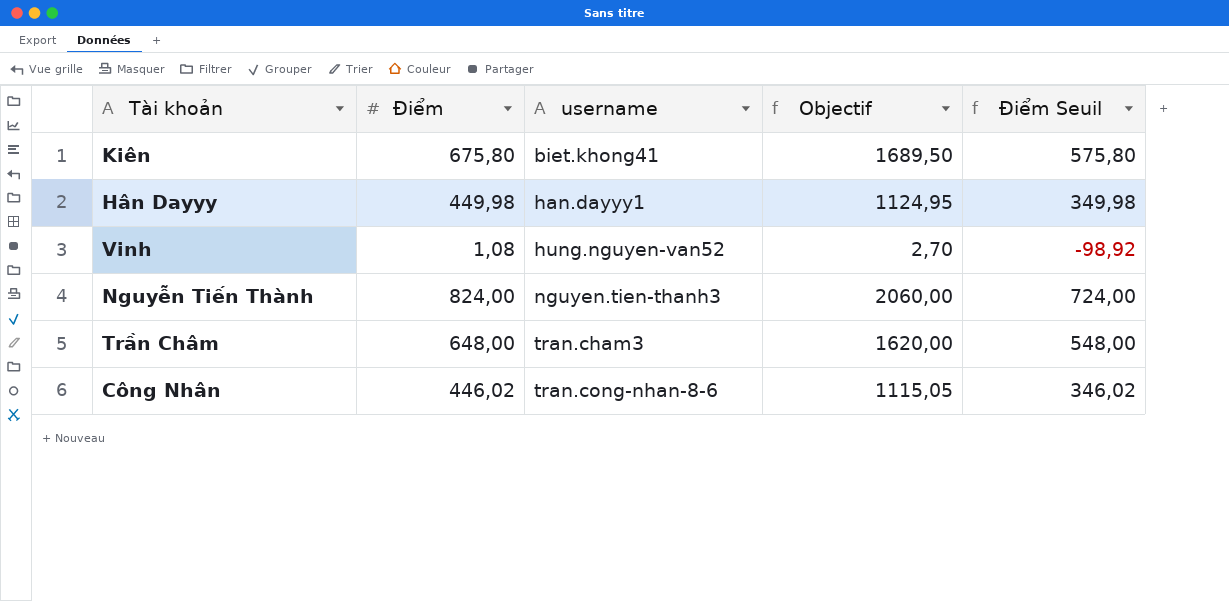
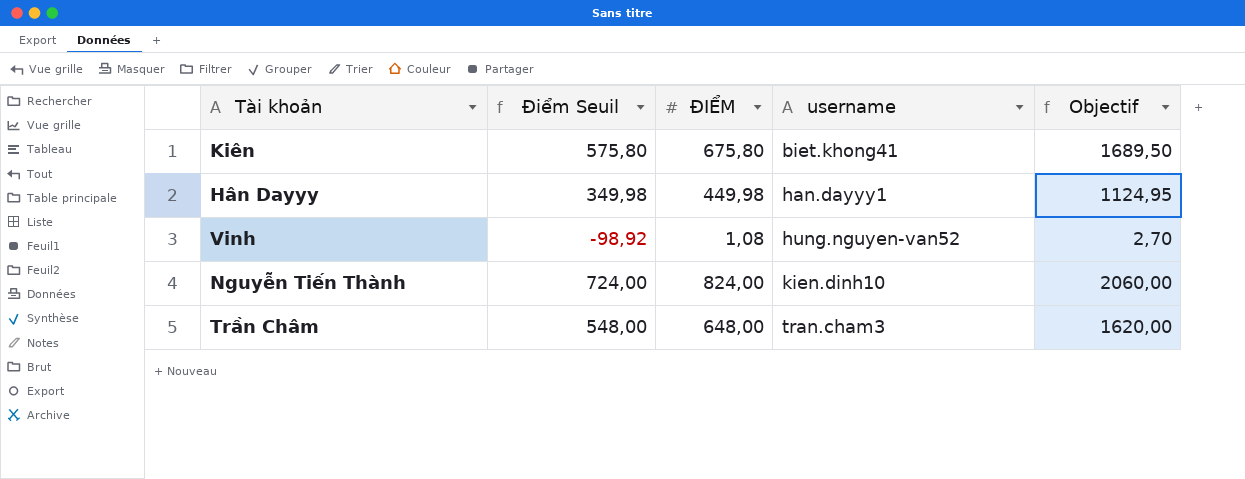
column Điểm Seuil | position: 5 -> 2
column name: Điểm -> ĐIỂM
row Công Nhân: 446,02 | tran.cong-nhan-8-6 | 1115,05 | 346,02 -> none
Nguyễn Tiến Thành | username: nguyen.tien-thanh3 -> kien.dinh10

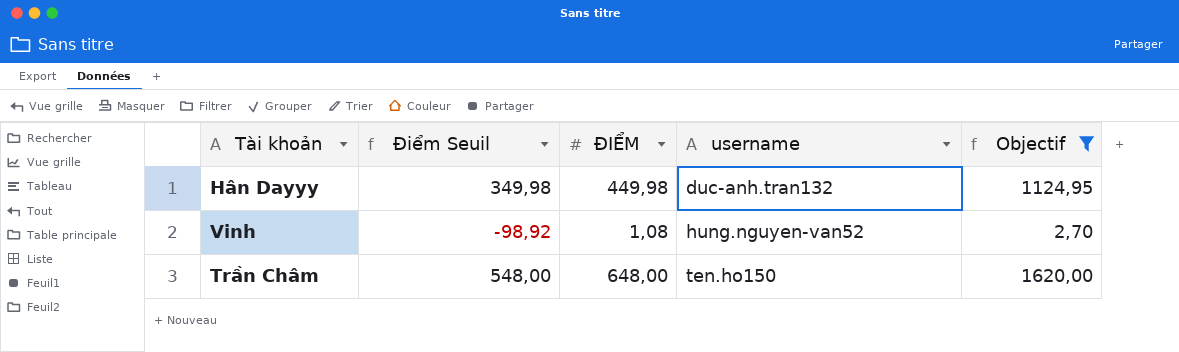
filter: none -> Objectif <= 1620,00
Hân Dayyy | username: han.dayyy1 -> duc-anh.tran132
Trần Châm | username: tran.cham3 -> ten.ho150

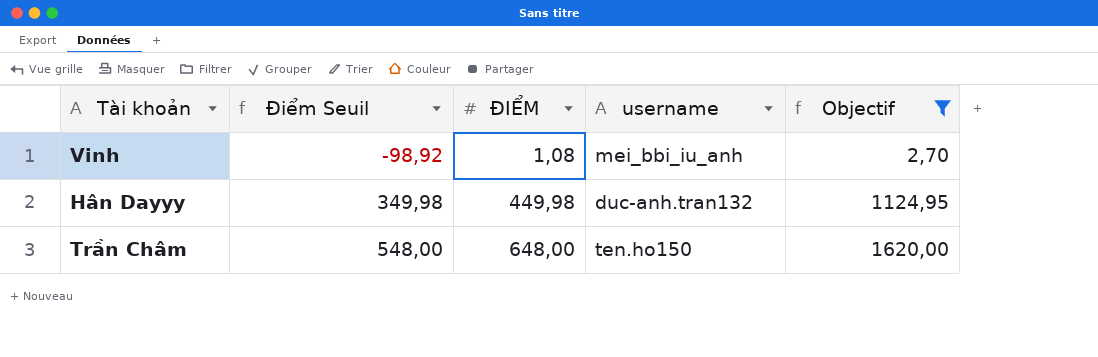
row order: username ascending -> Điểm Seuil ascending
Vinh | username: hung.nguyen-van52 -> mei_bbi_iu_anh

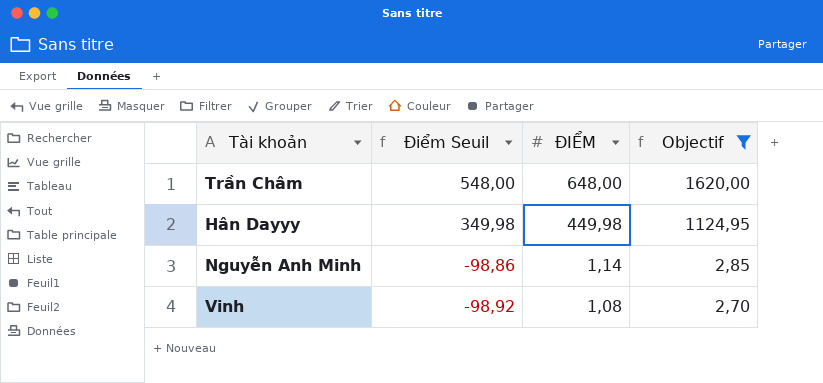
row order: Điểm Seuil ascending -> Điểm Seuil descending
column username | position: 4 -> none
row Nguyễn Anh Minh: none -> -98,86 | 1,14 | 2,85

